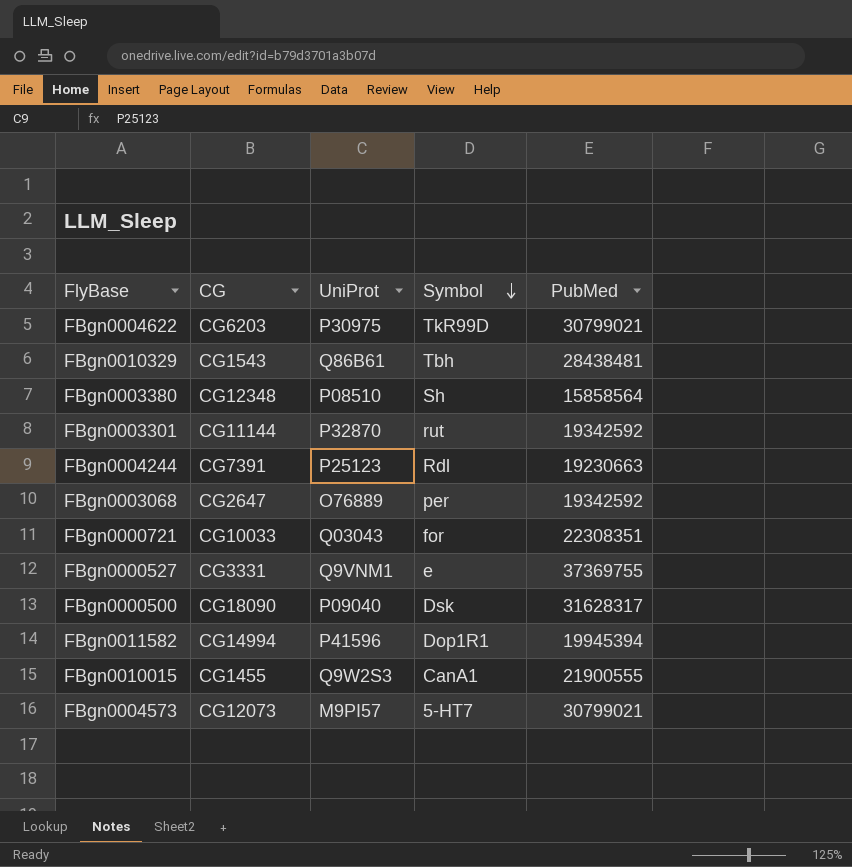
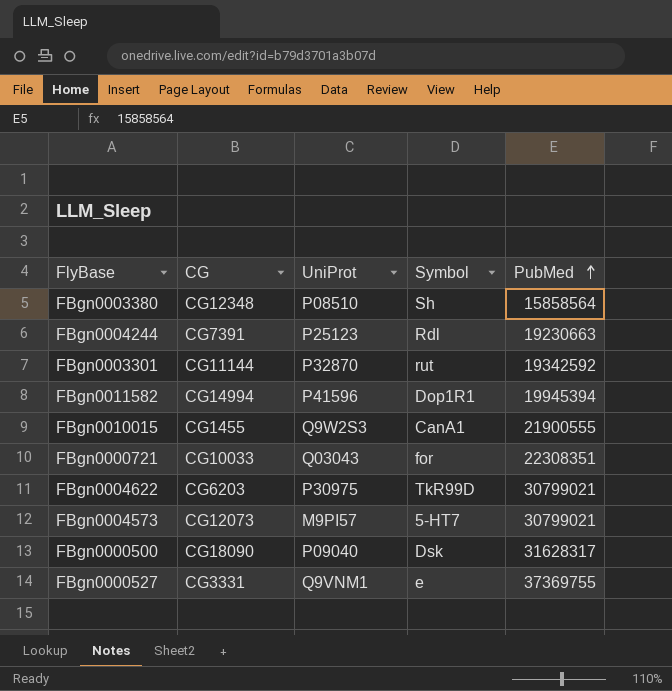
row order: Symbol descending -> PubMed ascending
row FBgn0010329: CG1543 | Q86B61 | Tbh | 28438481 -> none
row FBgn0003068: CG2647 | O76889 | per | 19342592 -> none

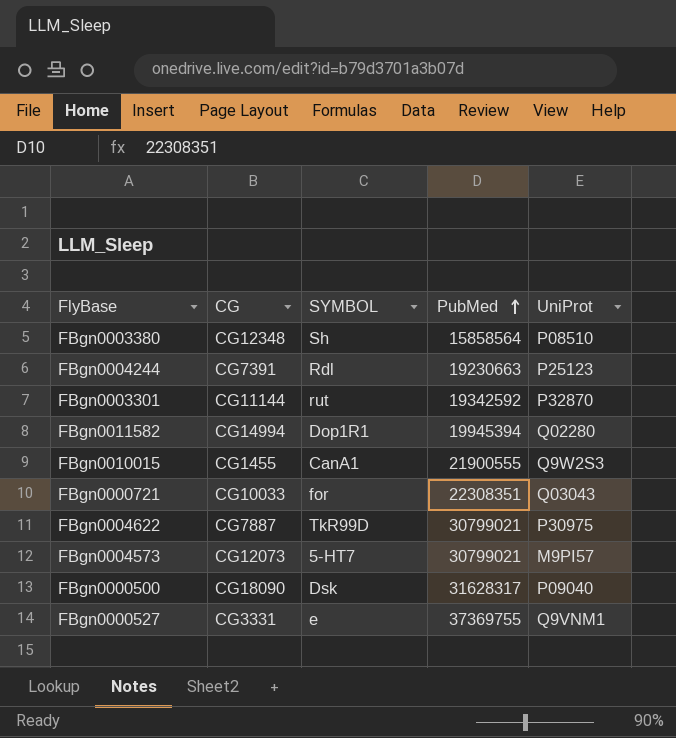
column name: Symbol -> SYMBOL
column UniProt | position: 3 -> 5
FBgn0011582 | UniProt: P41596 -> Q02280
FBgn0004622 | CG: CG6203 -> CG7887

